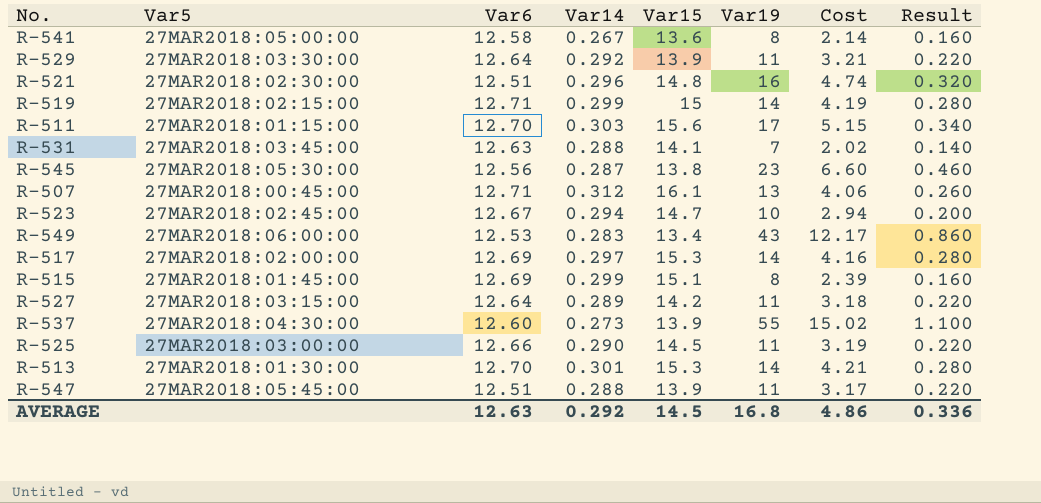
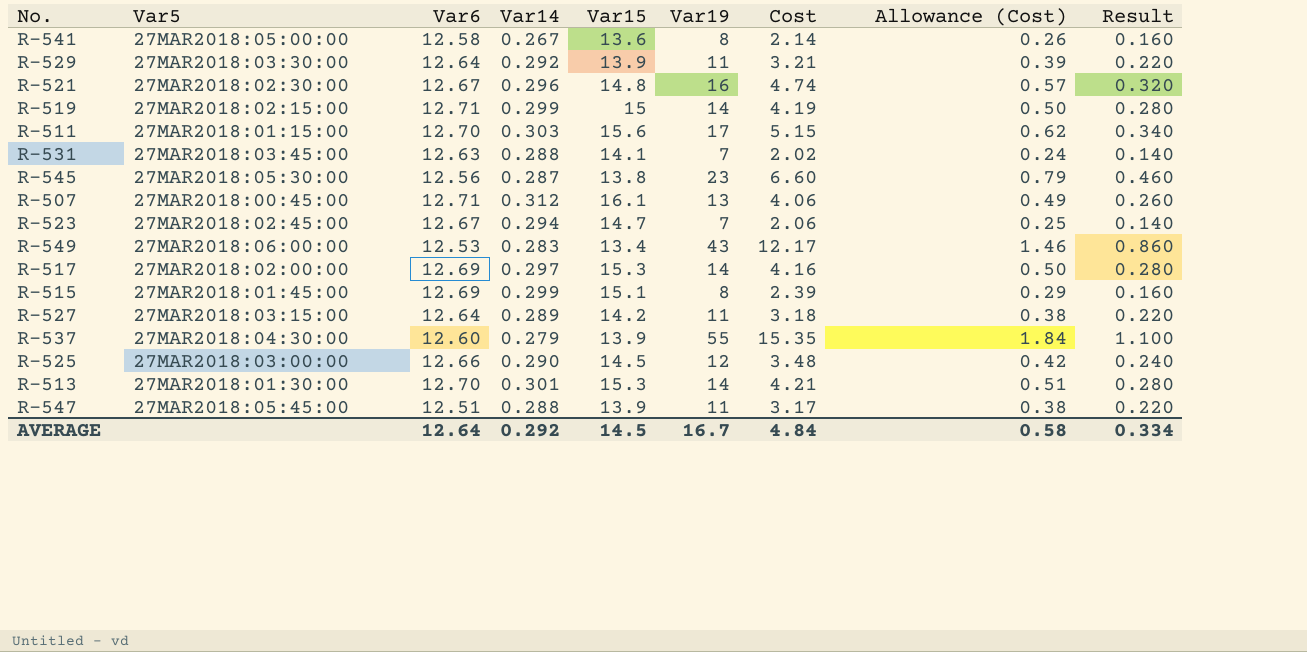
column Allowance (Cost) | formula: none -> [Cost] * 0.12
R-521 | Var6: 12.51 -> 12.67
R-523 | Var19: 10 -> 7
R-523 | Cost: 2.94 -> 2.06
R-523 | Result: 0.200 -> 0.140
R-537 | Var14: 0.273 -> 0.279
R-537 | Cost: 15.02 -> 15.35
R-525 | Var19: 11 -> 12
R-525 | Cost: 3.19 -> 3.48
R-525 | Result: 0.220 -> 0.240
AVERAGE | Var6: 12.63 -> 12.64
AVERAGE | Var19: 16.8 -> 16.7
AVERAGE | Cost: 4.86 -> 4.84
AVERAGE | Result: 0.336 -> 0.334

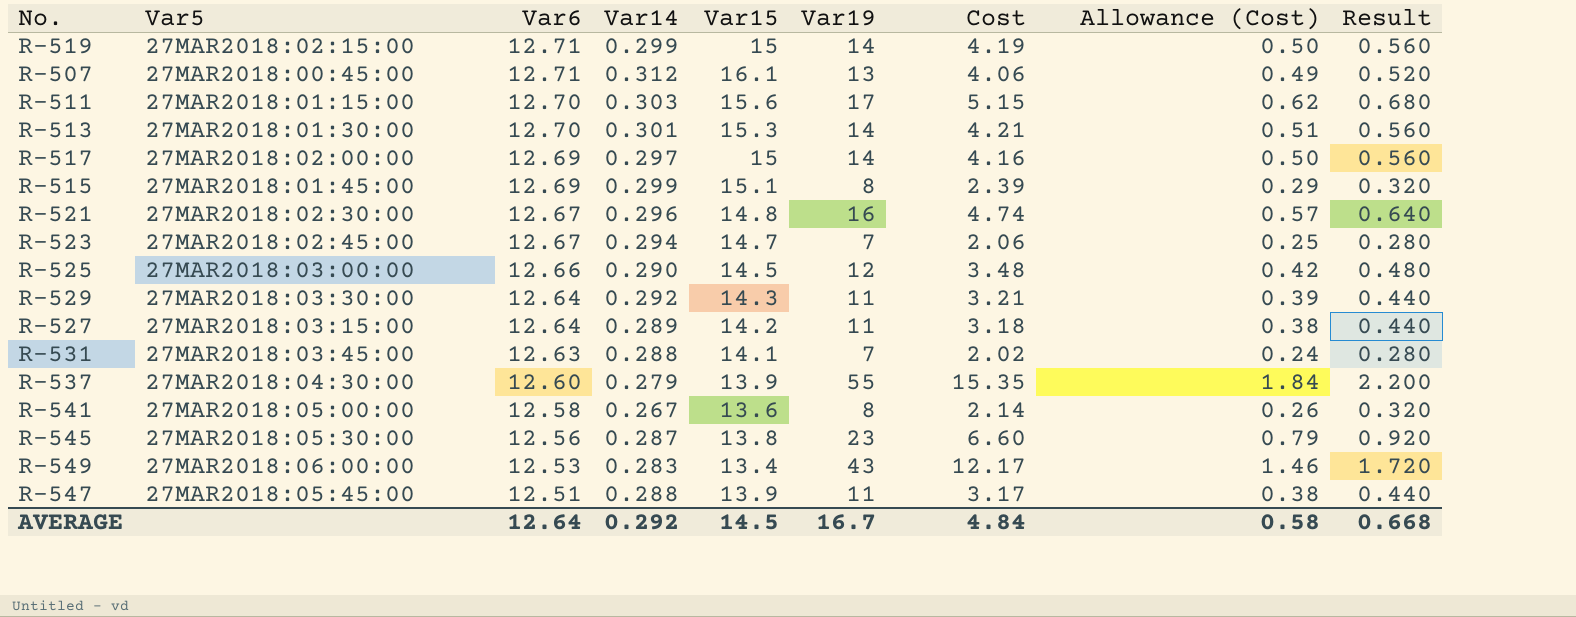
row order: none -> Var6 descending
column Result | formula: [Var19] * 0.02 -> [Var19] * 0.04
R-517 | Var15: 15.3 -> 15
R-529 | Var15: 13.9 -> 14.3
AVERAGE | Result: 0.334 -> 0.668

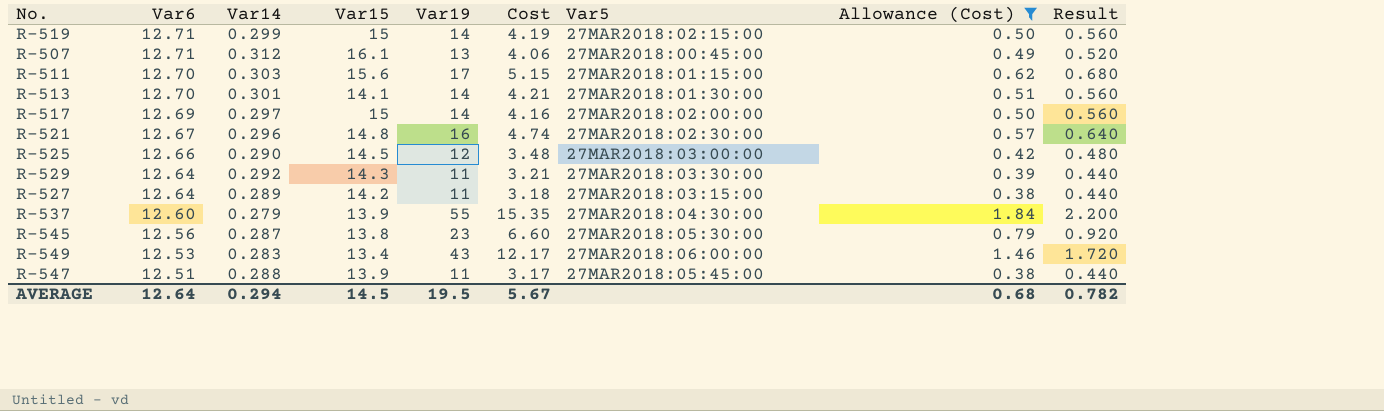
filter: none -> Allowance (Cost) >= 0.38
column Var5 | position: 2 -> 7
R-513 | Var15: 15.3 -> 14.1
AVERAGE | Var14: 0.292 -> 0.294
AVERAGE | Var19: 16.7 -> 19.5
AVERAGE | Cost: 4.84 -> 5.67
AVERAGE | Allowance (Cost): 0.58 -> 0.68
AVERAGE | Result: 0.668 -> 0.782

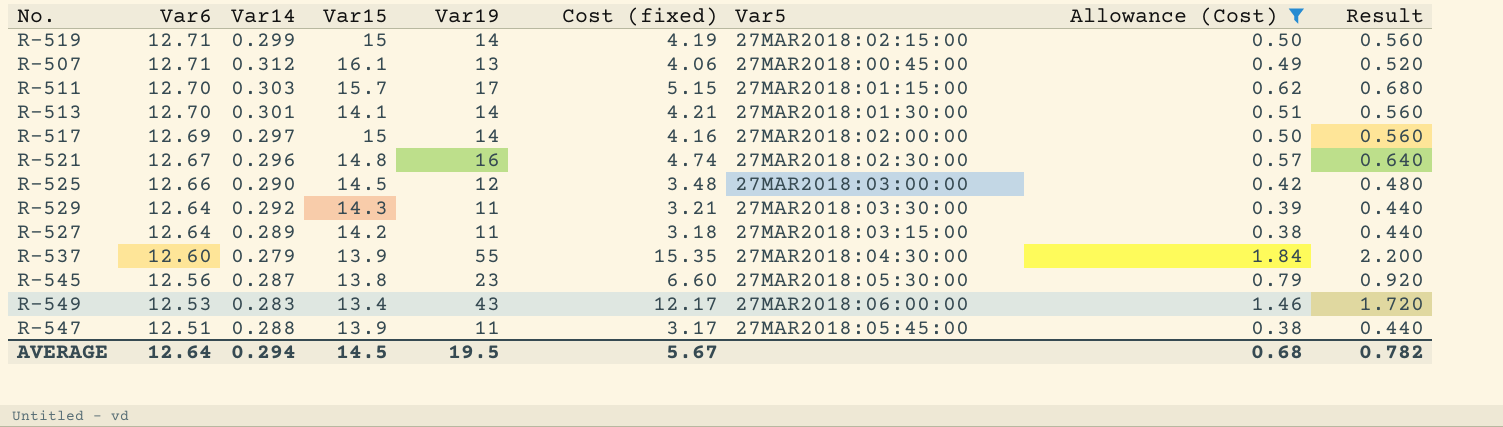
column name: Cost -> Cost (fixed)
R-511 | Var15: 15.6 -> 15.7

